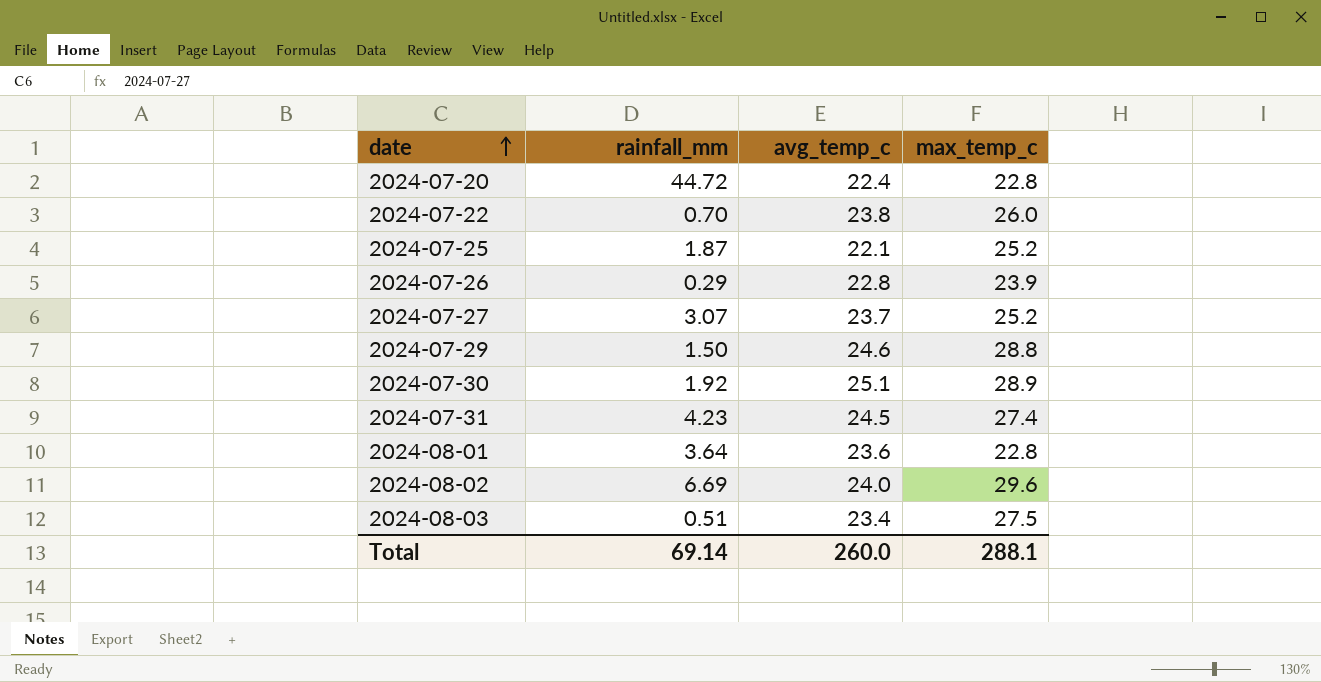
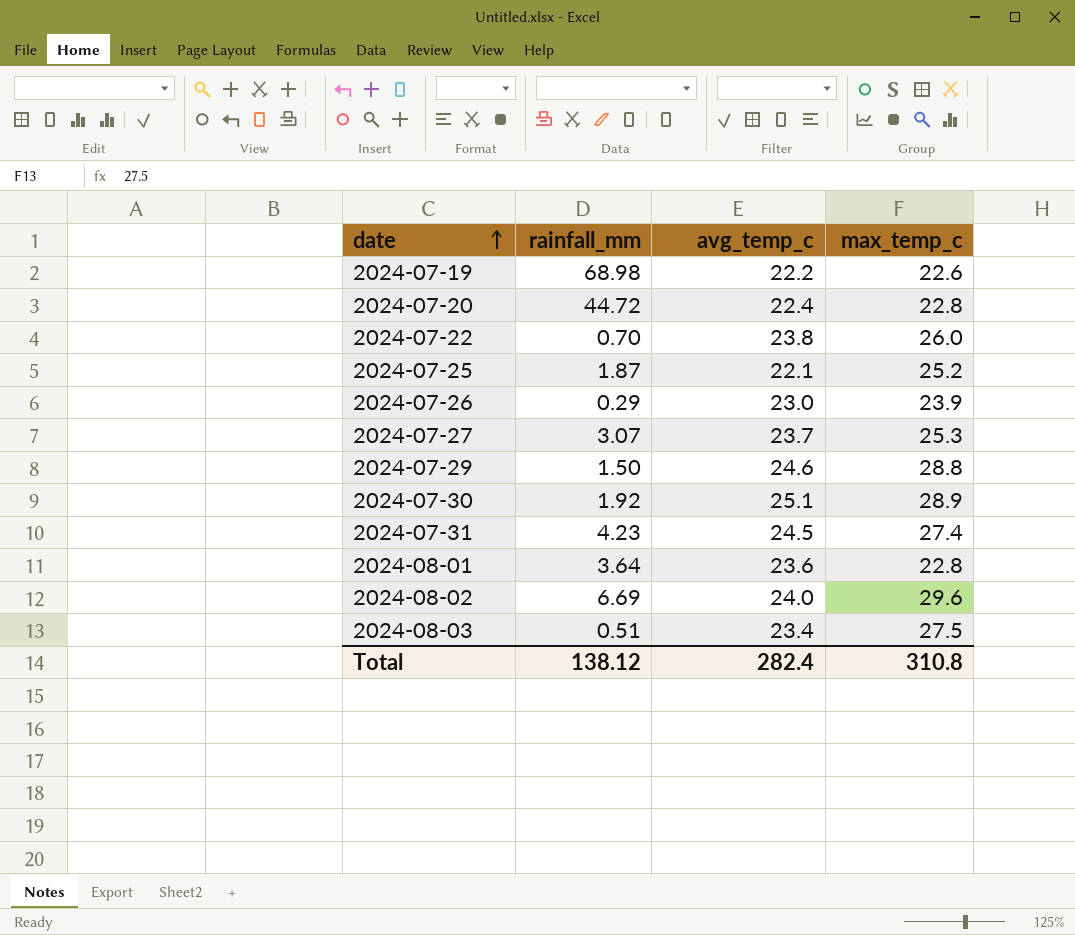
row 2024-07-19: none -> 68.98 | 22.2 | 22.6
2024-07-26 | avg_temp_c: 22.8 -> 23.0
2024-07-27 | max_temp_c: 25.2 -> 25.3
Total | rainfall_mm: 69.14 -> 138.12
Total | avg_temp_c: 260.0 -> 282.4
Total | max_temp_c: 288.1 -> 310.8

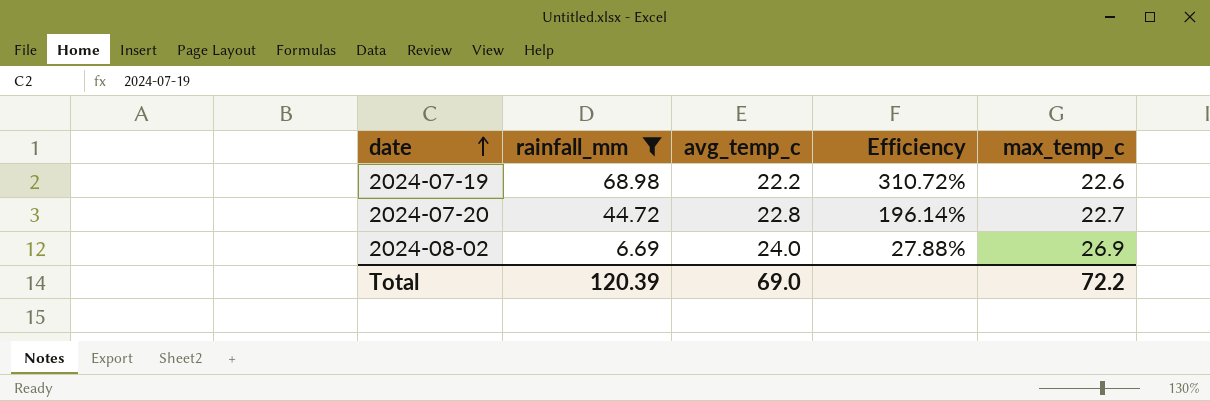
filter: none -> rainfall_mm >= 6.69
column Efficiency | formula: none -> [rainfall_mm] / [avg_temp_c]
2024-07-20 | avg_temp_c: 22.4 -> 22.8
2024-07-20 | max_temp_c: 22.8 -> 22.7
2024-08-02 | max_temp_c: 29.6 -> 26.9
Total | rainfall_mm: 138.12 -> 120.39
Total | avg_temp_c: 282.4 -> 69.0
Total | max_temp_c: 310.8 -> 72.2

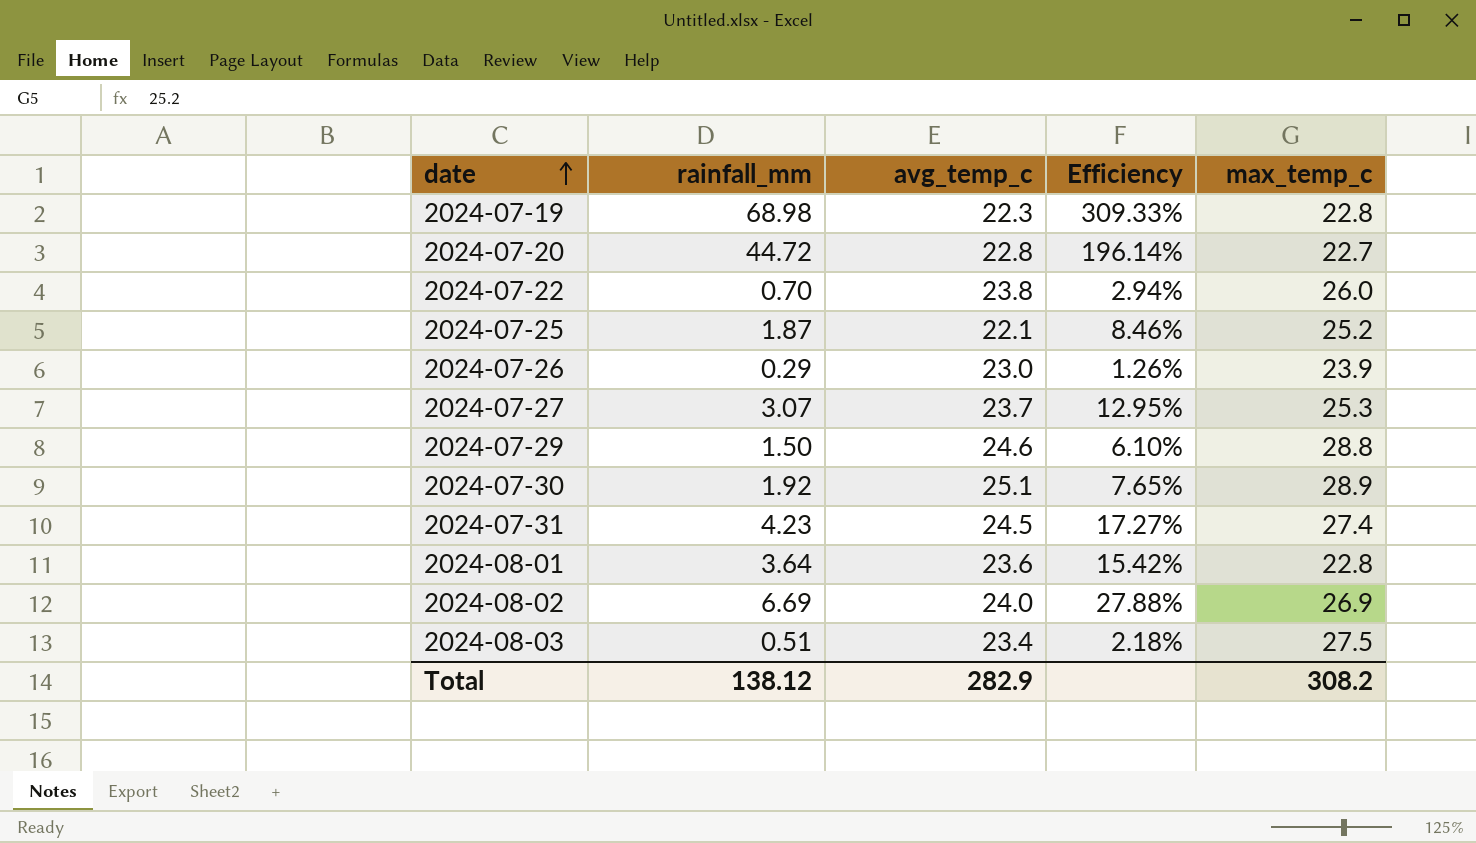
filter: rainfall_mm >= 6.69 -> none
2024-07-19 | avg_temp_c: 22.2 -> 22.3
2024-07-19 | Efficiency: 310.72% -> 309.33%
2024-07-19 | max_temp_c: 22.6 -> 22.8
Total | rainfall_mm: 120.39 -> 138.12
Total | avg_temp_c: 69.0 -> 282.9
Total | max_temp_c: 72.2 -> 308.2

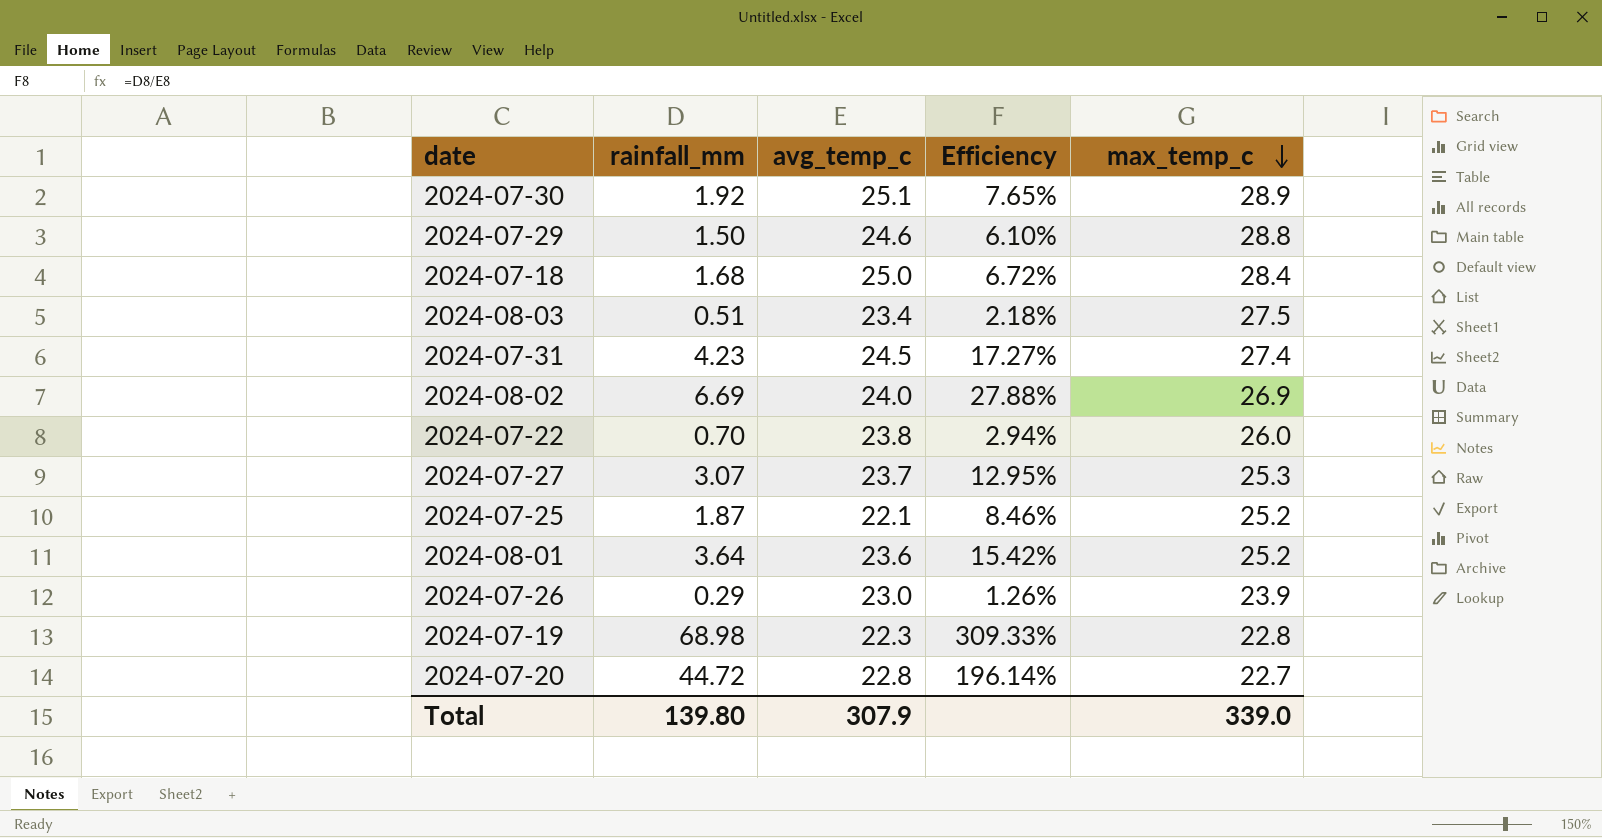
row order: date ascending -> max_temp_c descending
row 2024-07-18: none -> 1.68 | 25.0 | 6.72% | 28.4
2024-08-01 | max_temp_c: 22.8 -> 25.2
Total | rainfall_mm: 138.12 -> 139.80
Total | avg_temp_c: 282.9 -> 307.9
Total | max_temp_c: 308.2 -> 339.0

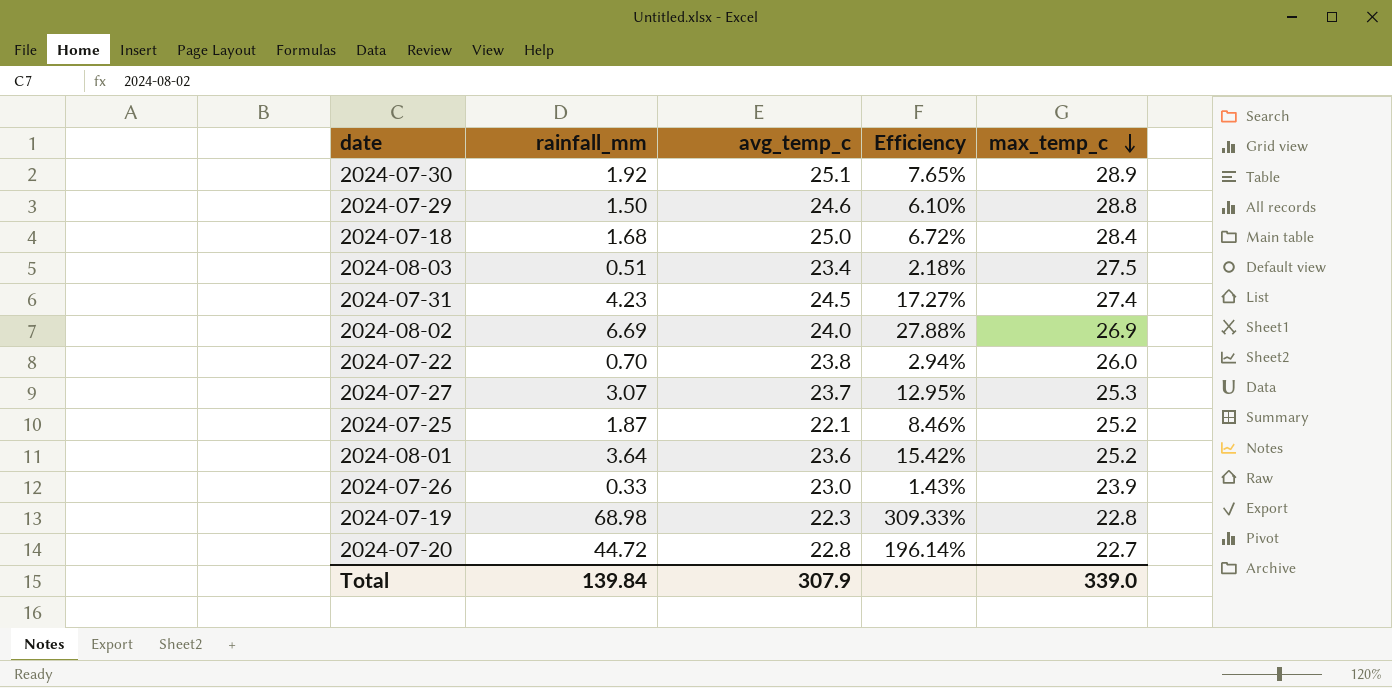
2024-07-26 | rainfall_mm: 0.29 -> 0.33
2024-07-26 | Efficiency: 1.26% -> 1.43%
Total | rainfall_mm: 139.80 -> 139.84

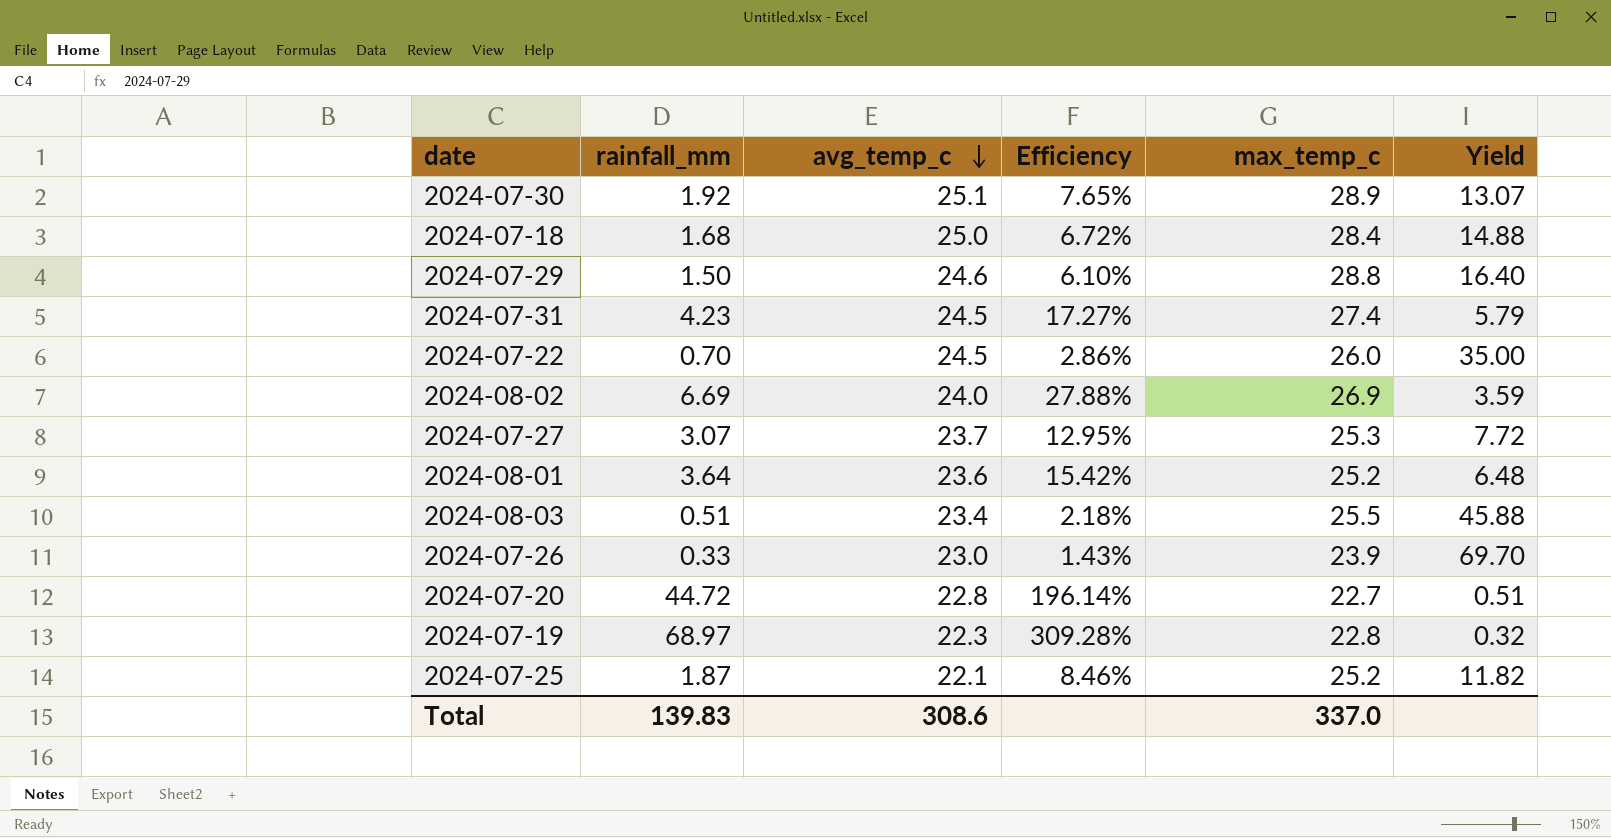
row order: max_temp_c descending -> avg_temp_c descending
column Yield | formula: none -> [avg_temp_c] / [rainfall_mm]
2024-07-22 | avg_temp_c: 23.8 -> 24.5
2024-07-22 | Efficiency: 2.94% -> 2.86%
2024-08-03 | max_temp_c: 27.5 -> 25.5
2024-07-19 | rainfall_mm: 68.98 -> 68.97
2024-07-19 | Efficiency: 309.33% -> 309.28%
Total | rainfall_mm: 139.84 -> 139.83
Total | avg_temp_c: 307.9 -> 308.6
Total | max_temp_c: 339.0 -> 337.0

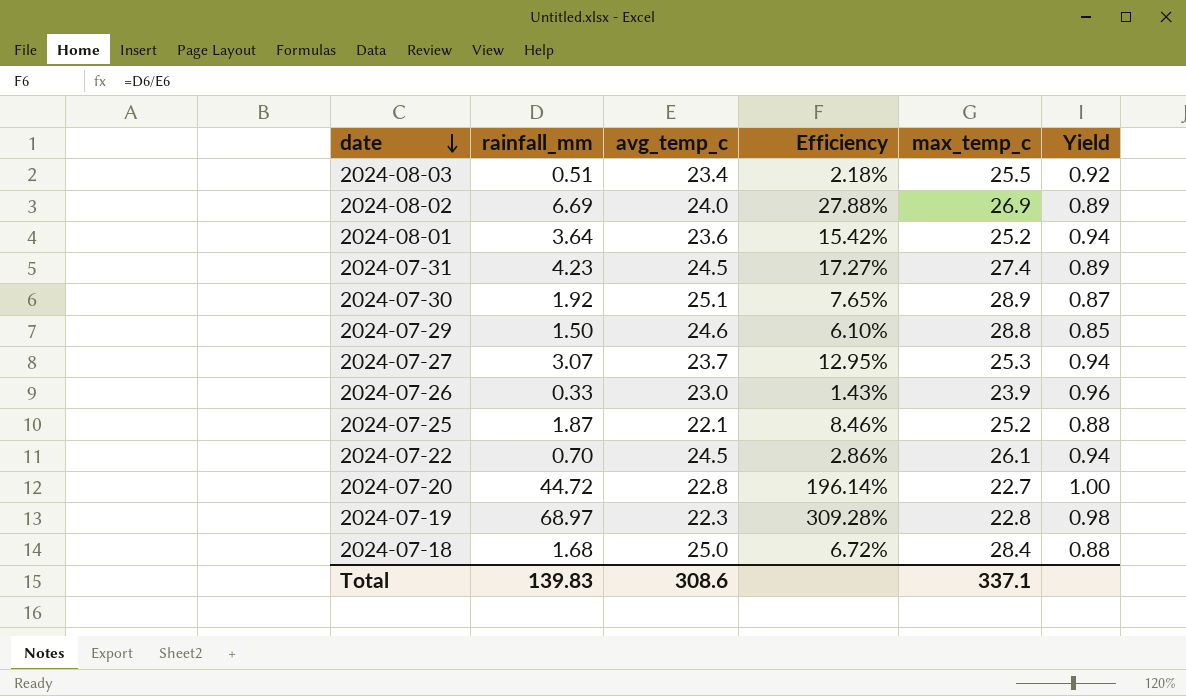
row order: avg_temp_c descending -> date descending
column Yield | formula: [avg_temp_c] / [rainfall_mm] -> [avg_temp_c] / [max_temp_c]
2024-07-22 | max_temp_c: 26.0 -> 26.1
Total | max_temp_c: 337.0 -> 337.1

